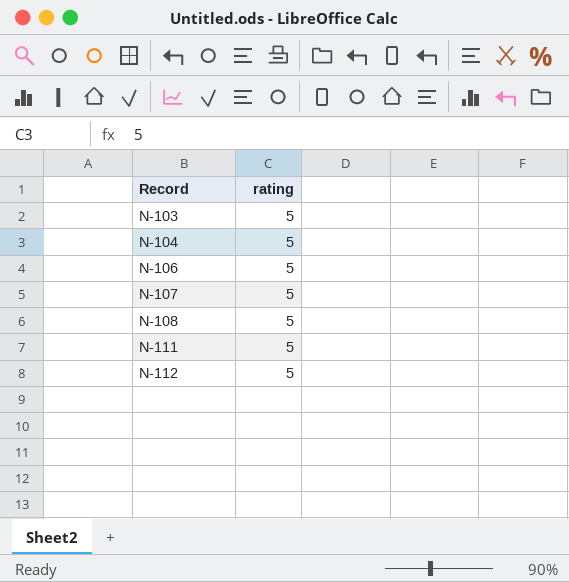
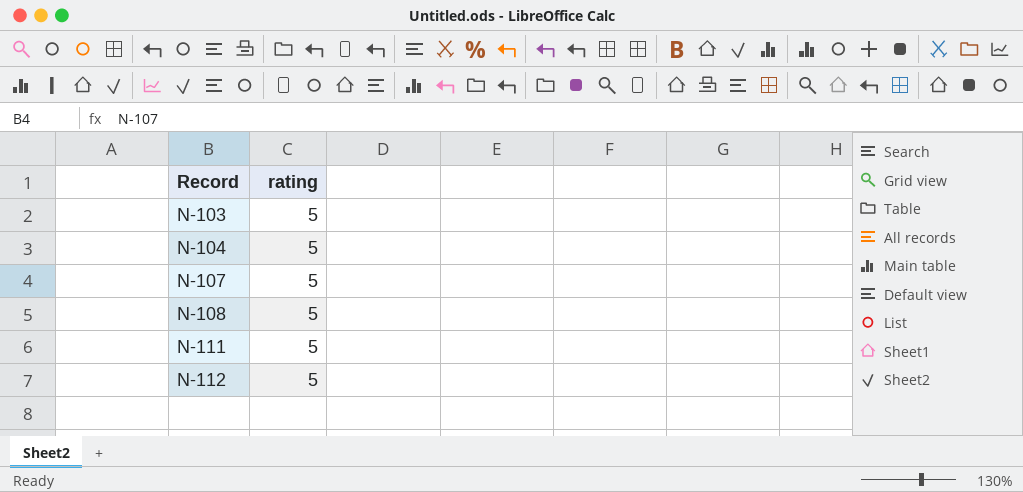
row N-106: 5 -> none

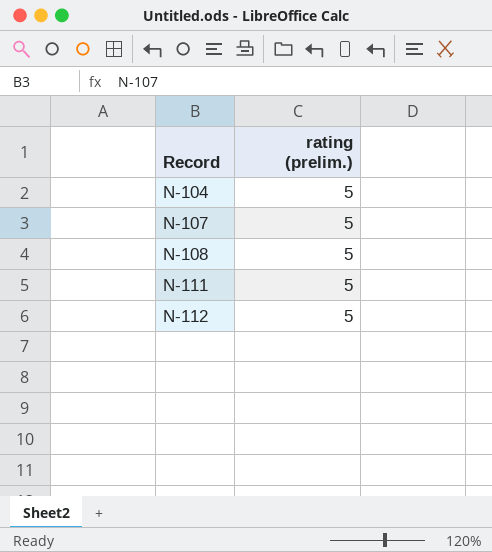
column name: rating -> rating (prelim.)
row N-103: 5 -> none

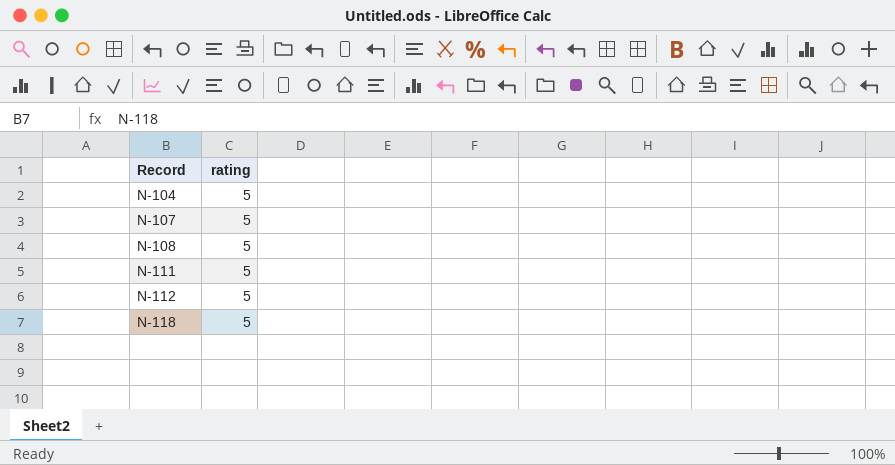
column name: rating (prelim.) -> rating
row N-118: none -> 5

